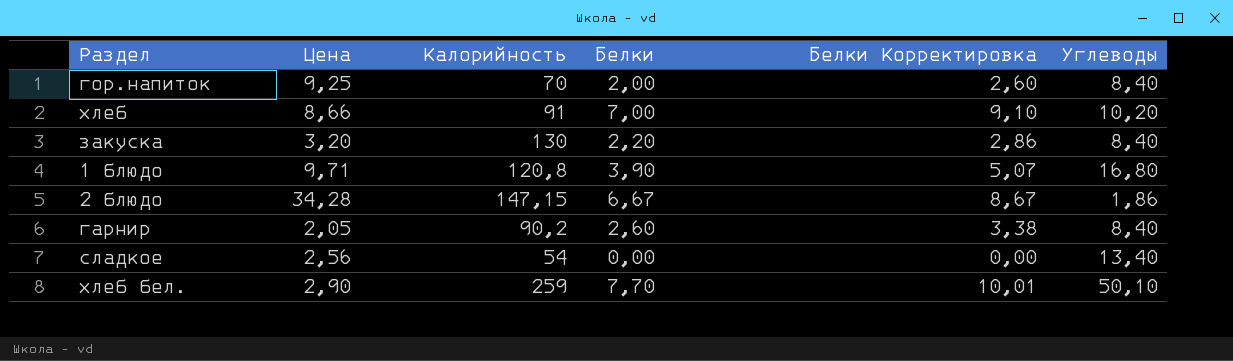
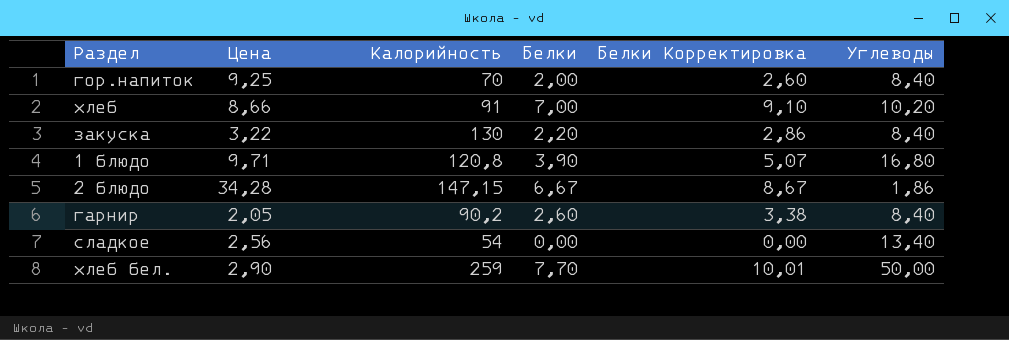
закуска | Цена: 3,20 -> 3,22
хлеб бел. | Углеводы: 50,10 -> 50,00

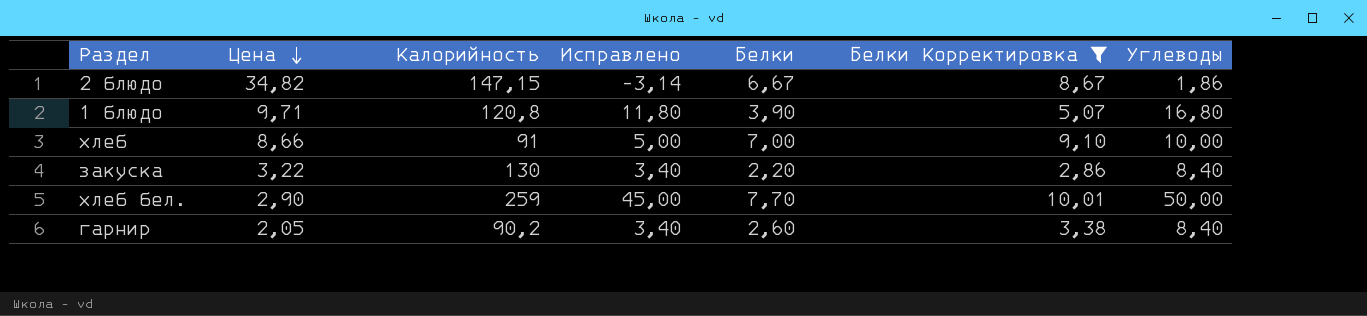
filter: none -> Белки Корректировка >= 2,86
row order: none -> Цена descending
column Исправлено | formula: none -> [Углеводы] - 5
2 блюдо | Цена: 34,28 -> 34,82
хлеб | Углеводы: 10,20 -> 10,00

